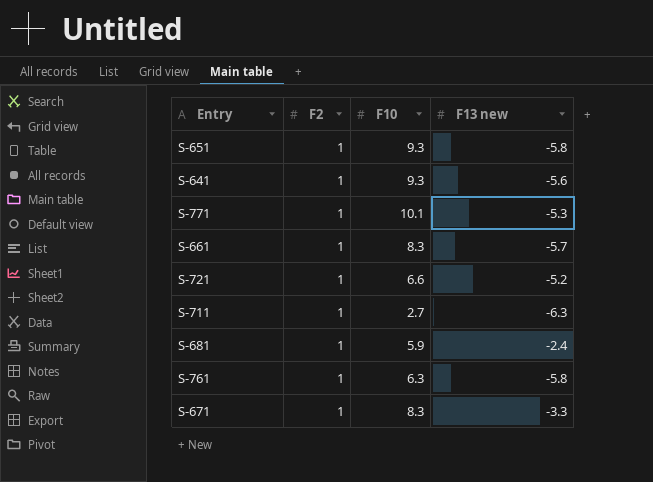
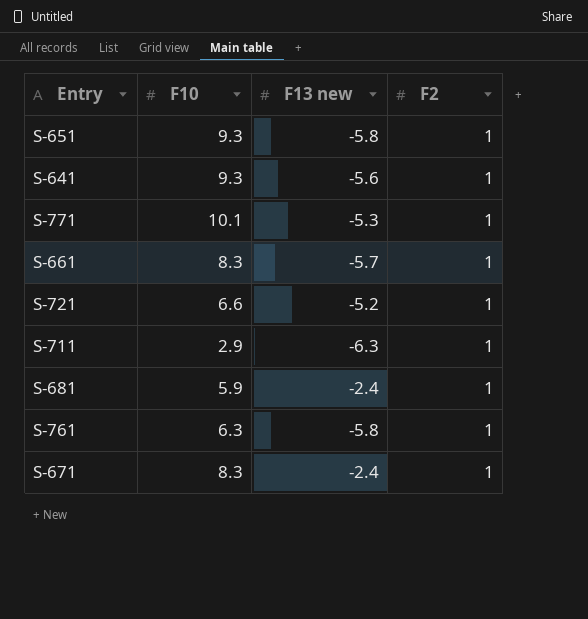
column F2 | position: 2 -> 4
S-711 | F10: 2.7 -> 2.9
S-671 | F13 new: -3.3 -> -2.4

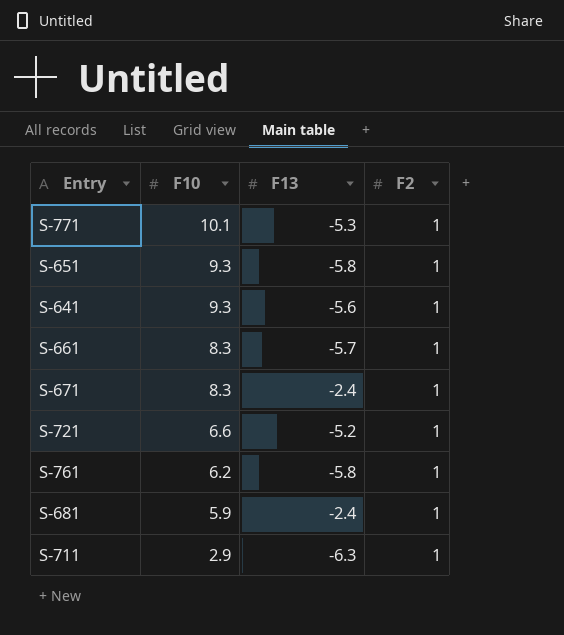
row order: none -> F10 descending
column name: F13 new -> F13
S-761 | F10: 6.3 -> 6.2

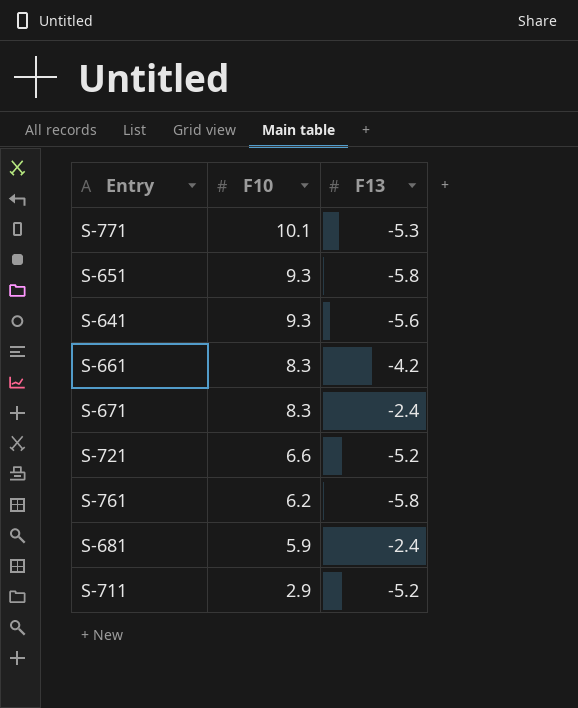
column F2 | position: 4 -> none
S-661 | F13: -5.7 -> -4.2
S-711 | F13: -6.3 -> -5.2

